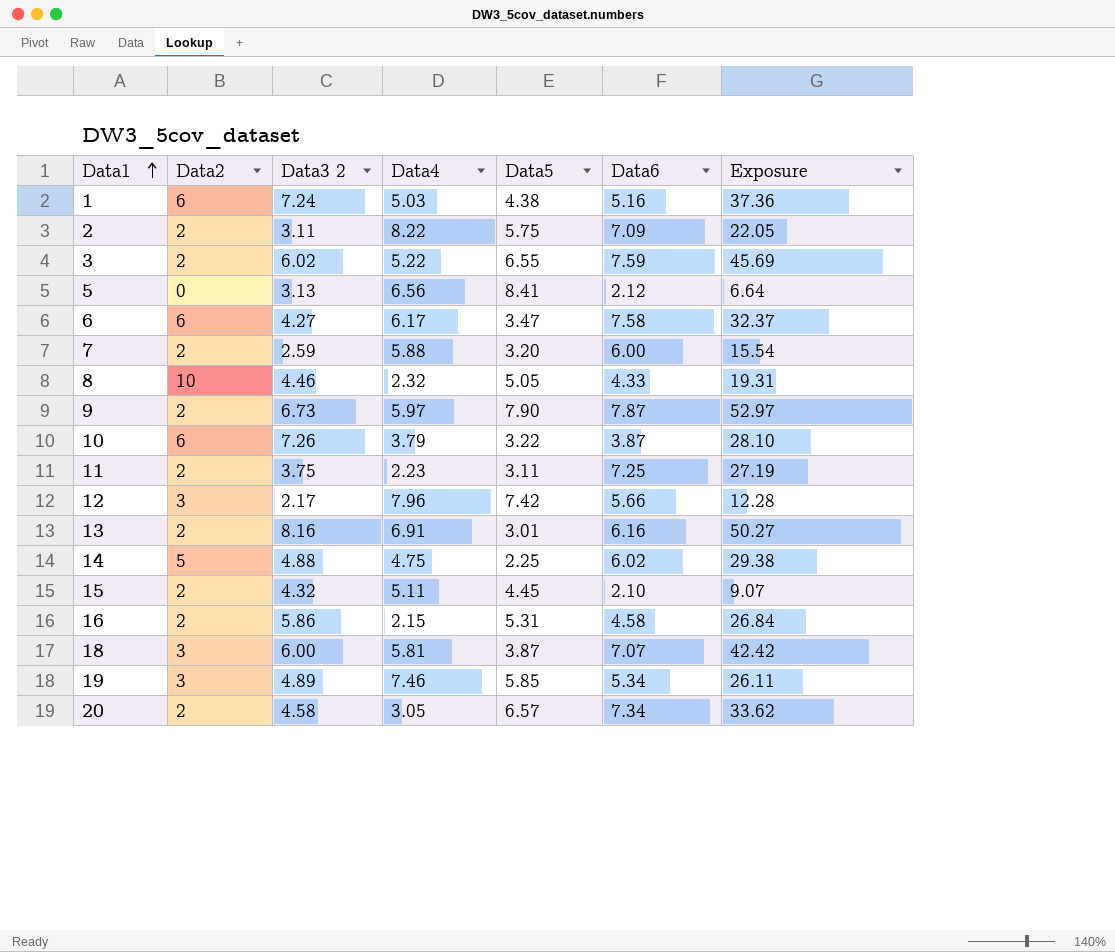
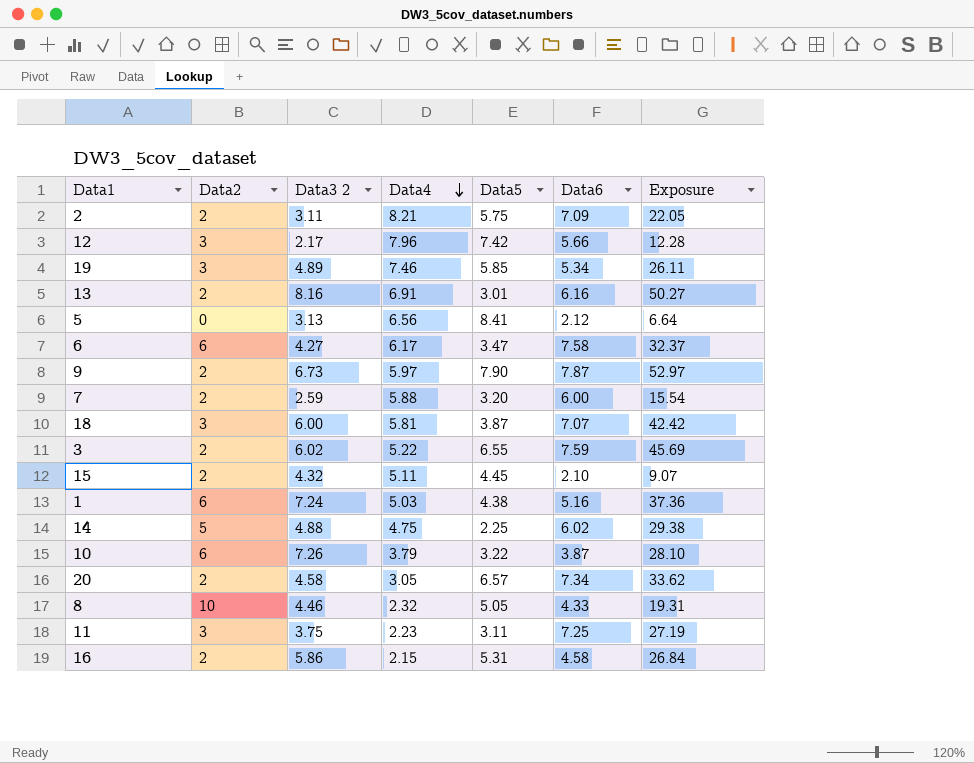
row order: Data1 ascending -> Data4 descending
2 | Data4: 8.22 -> 8.21
11 | Data2: 2 -> 3

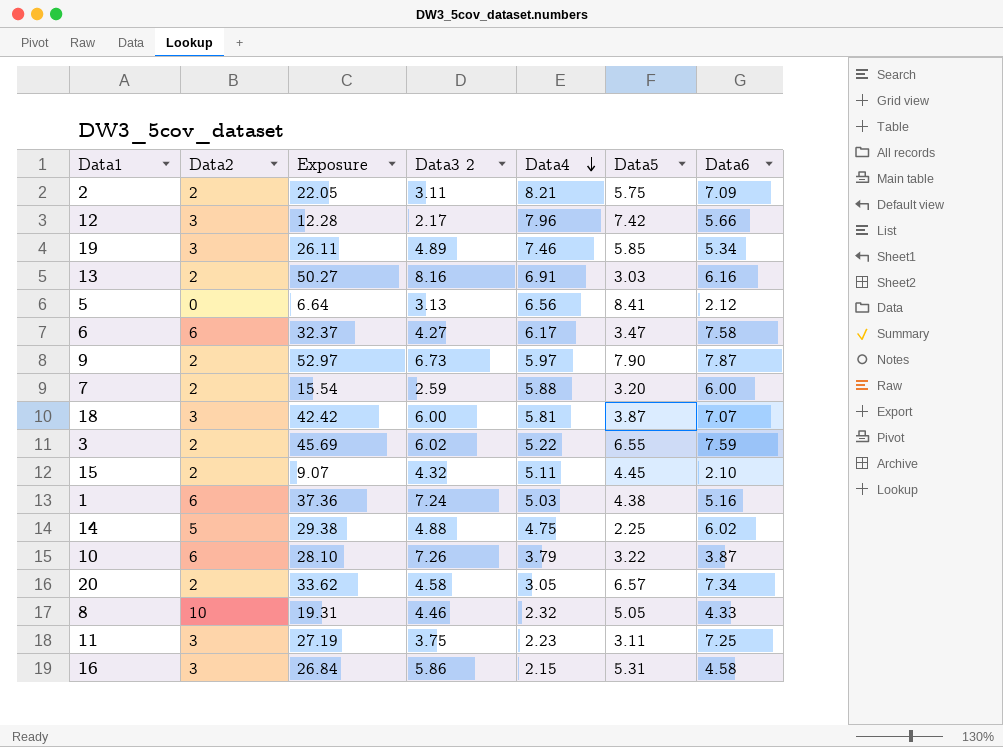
column Exposure | position: 7 -> 3
13 | Data5: 3.01 -> 3.03
16 | Data2: 2 -> 3

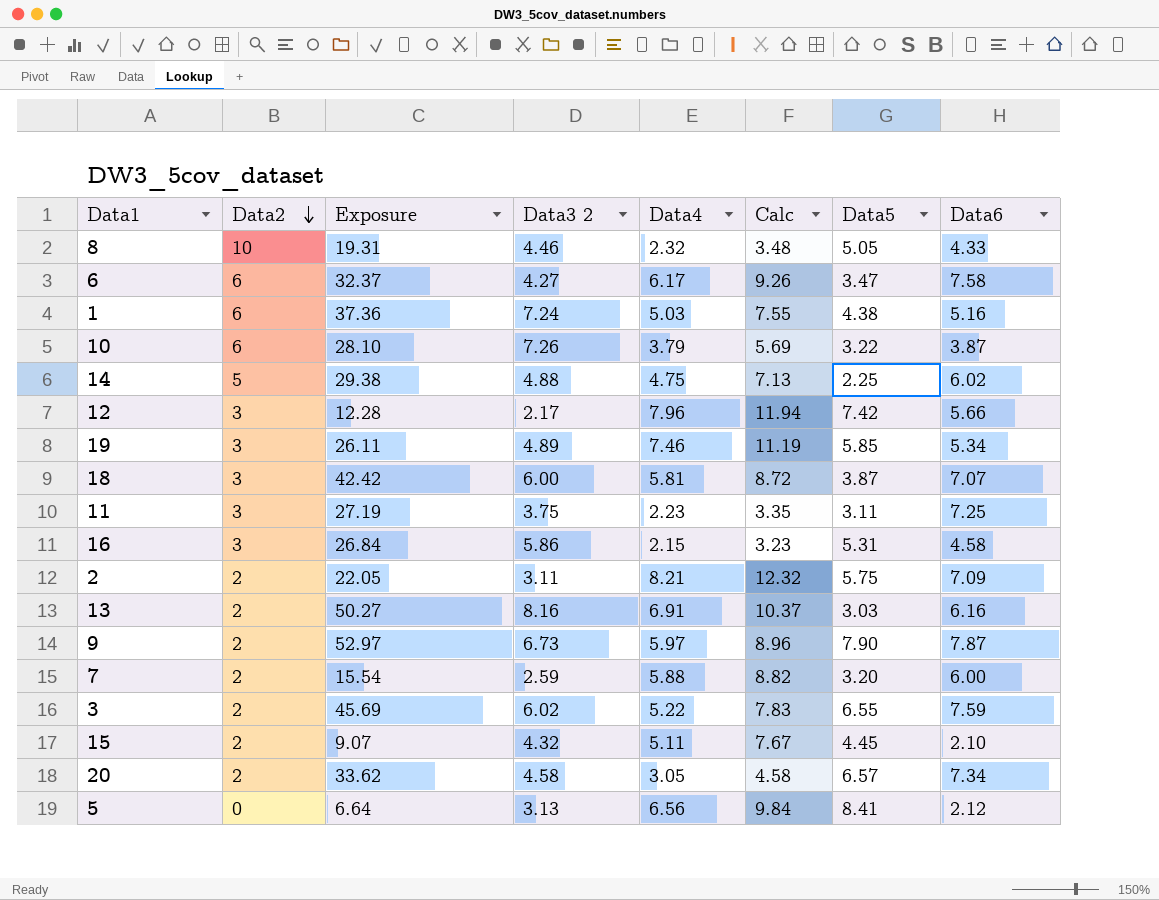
row order: Data4 descending -> Data2 descending
column Calc | formula: none -> [Data4] * 1.5

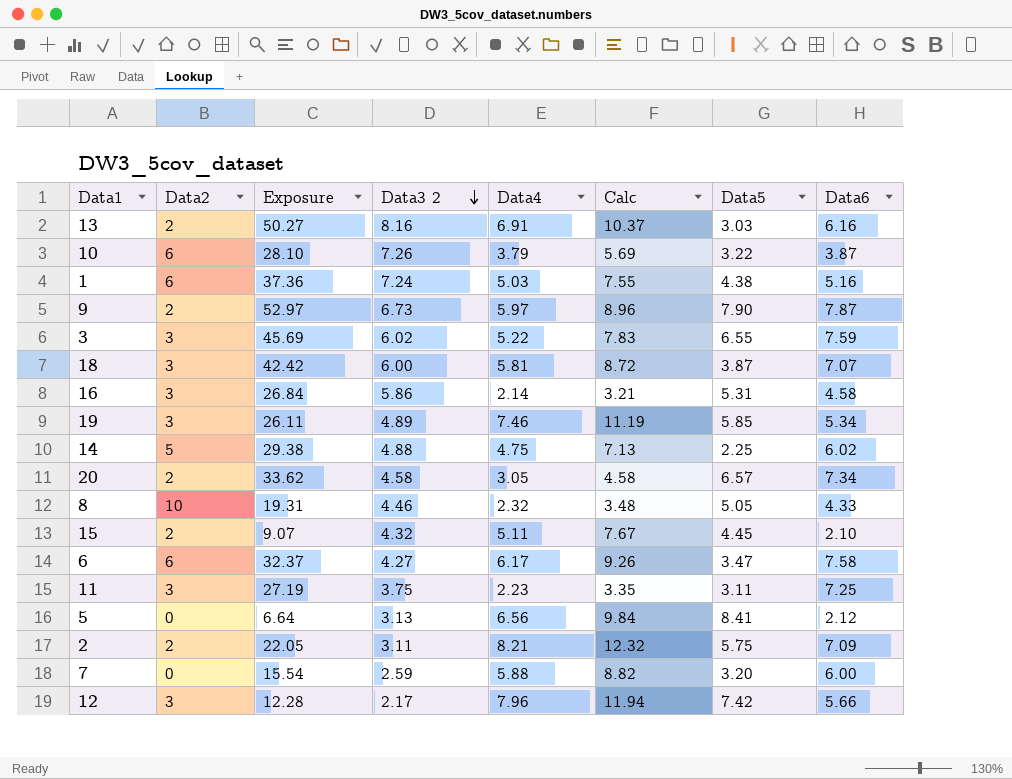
row order: Data2 descending -> Data3 2 descending
3 | Data2: 2 -> 3
16 | Data4: 2.15 -> 2.14
16 | Calc: 3.23 -> 3.21
7 | Data2: 2 -> 0

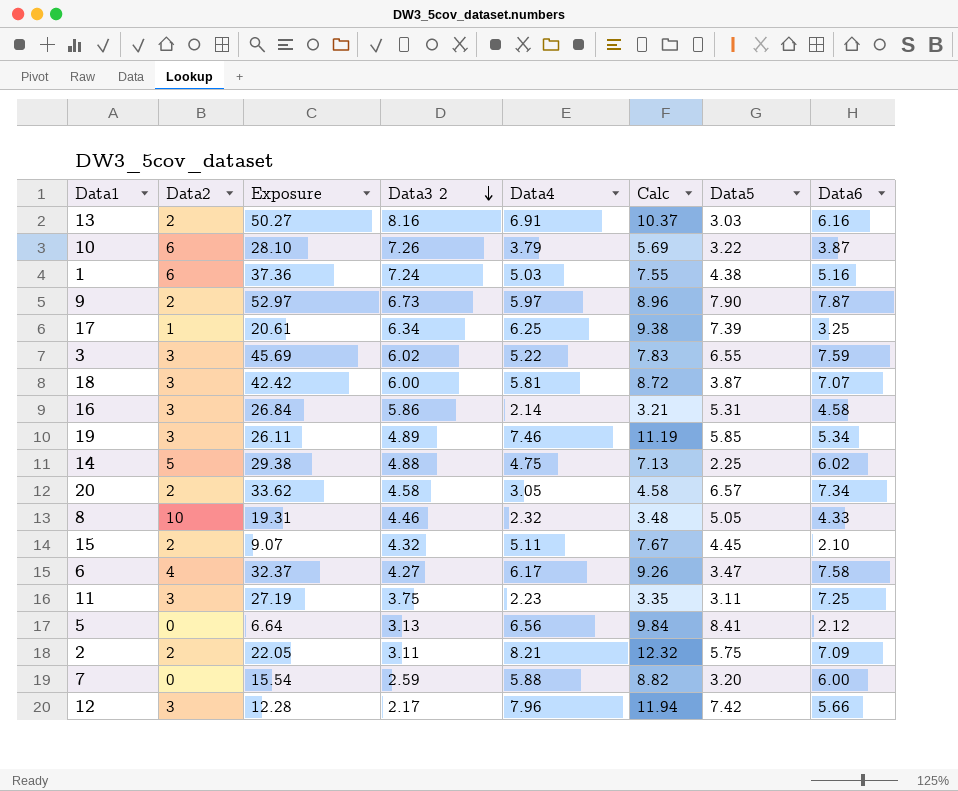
row 17: none -> 1 | 20.61 | 6.34 | 6.25 | 9.38 | 7.39 | 3.25
6 | Data2: 6 -> 4

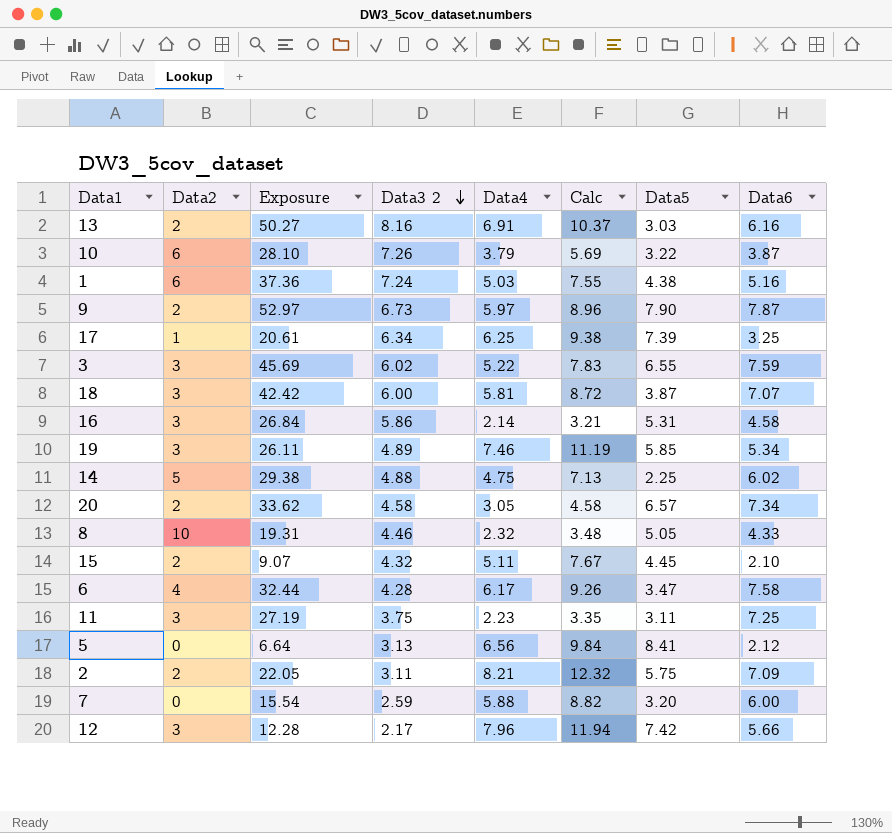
6 | Exposure: 32.37 -> 32.44
6 | Data3 2: 4.27 -> 4.28

